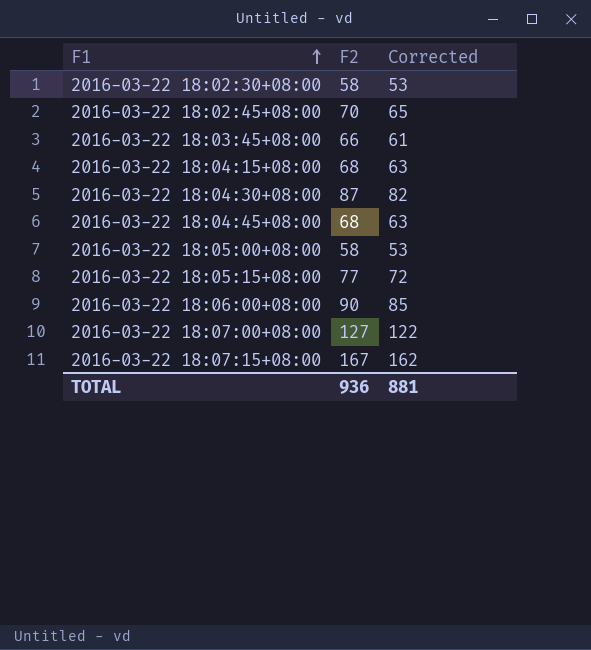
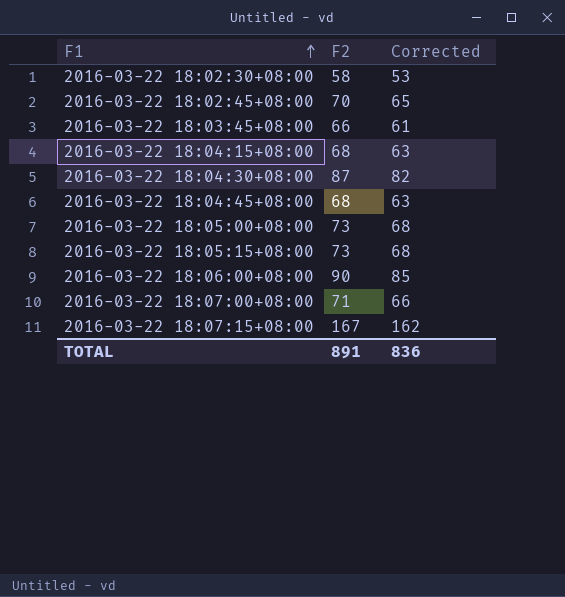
2016-03-22 18:05:00+08:00 | F2: 58 -> 73
2016-03-22 18:05:00+08:00 | Corrected: 53 -> 68
2016-03-22 18:05:15+08:00 | F2: 77 -> 73
2016-03-22 18:05:15+08:00 | Corrected: 72 -> 68
2016-03-22 18:07:00+08:00 | F2: 127 -> 71
2016-03-22 18:07:00+08:00 | Corrected: 122 -> 66
TOTAL | F2: 936 -> 891
TOTAL | Corrected: 881 -> 836

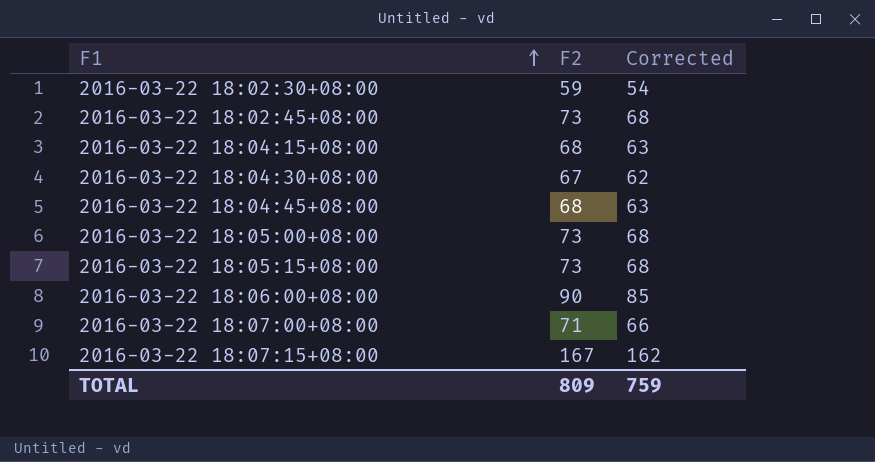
row 2016-03-22 18:03:45+08:00: 66 | 61 -> none
2016-03-22 18:02:30+08:00 | F2: 58 -> 59
2016-03-22 18:02:30+08:00 | Corrected: 53 -> 54
2016-03-22 18:02:45+08:00 | F2: 70 -> 73
2016-03-22 18:02:45+08:00 | Corrected: 65 -> 68
2016-03-22 18:04:30+08:00 | F2: 87 -> 67
2016-03-22 18:04:30+08:00 | Corrected: 82 -> 62
TOTAL | F2: 891 -> 809
TOTAL | Corrected: 836 -> 759

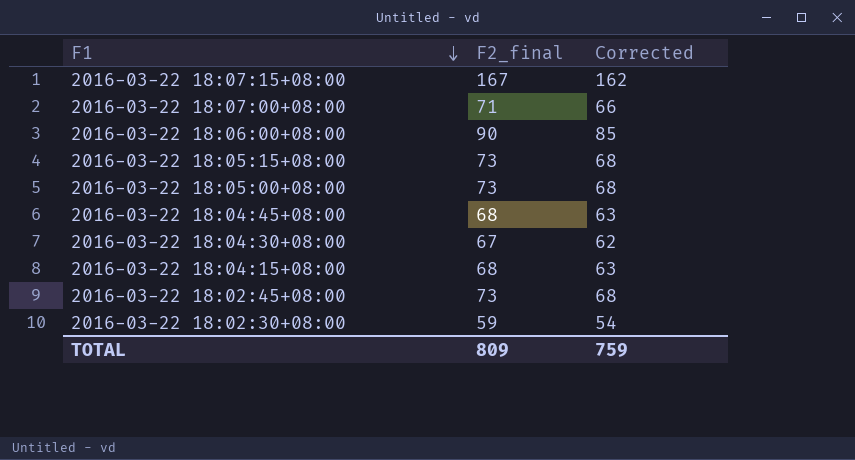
row order: F1 ascending -> F1 descending
column name: F2 -> F2_final

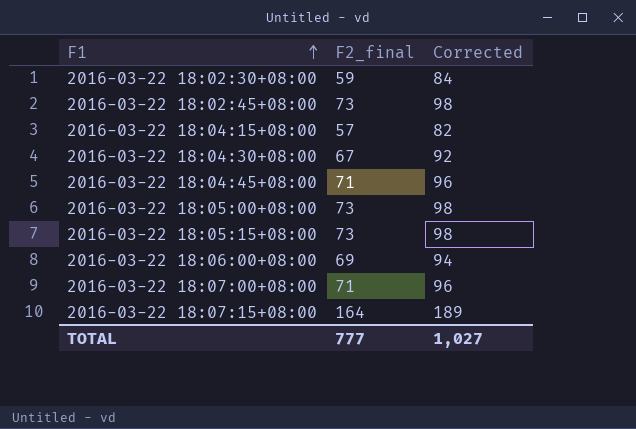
row order: F1 descending -> F1 ascending
column Corrected | formula: [F2_final] - 5 -> [F2_final] + 25
2016-03-22 18:04:15+08:00 | F2_final: 68 -> 57
2016-03-22 18:04:45+08:00 | F2_final: 68 -> 71
2016-03-22 18:06:00+08:00 | F2_final: 90 -> 69
2016-03-22 18:07:15+08:00 | F2_final: 167 -> 164
TOTAL | F2_final: 809 -> 777
TOTAL | Corrected: 759 -> 1,027

